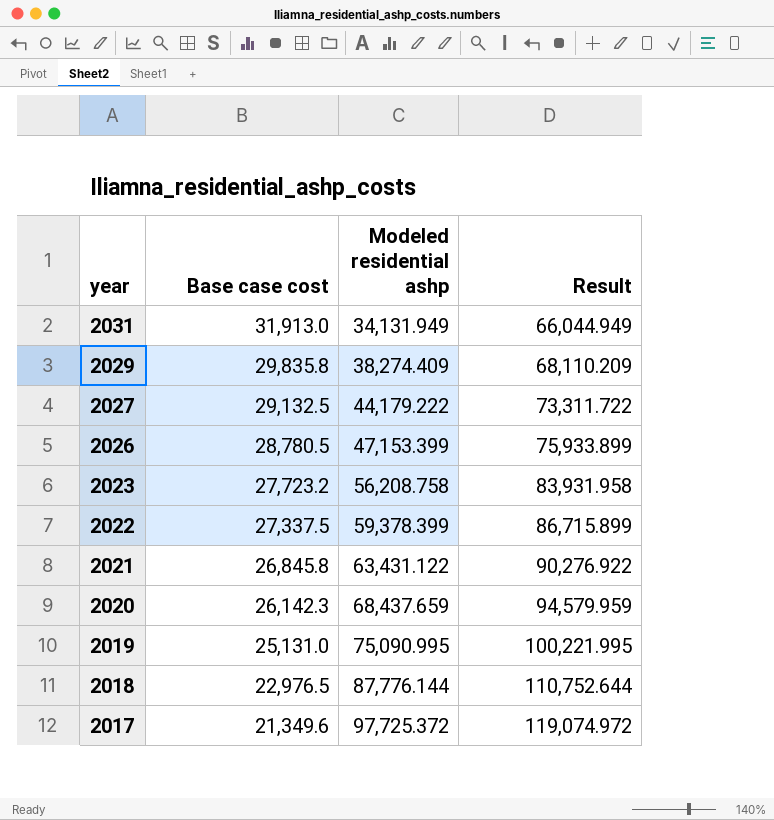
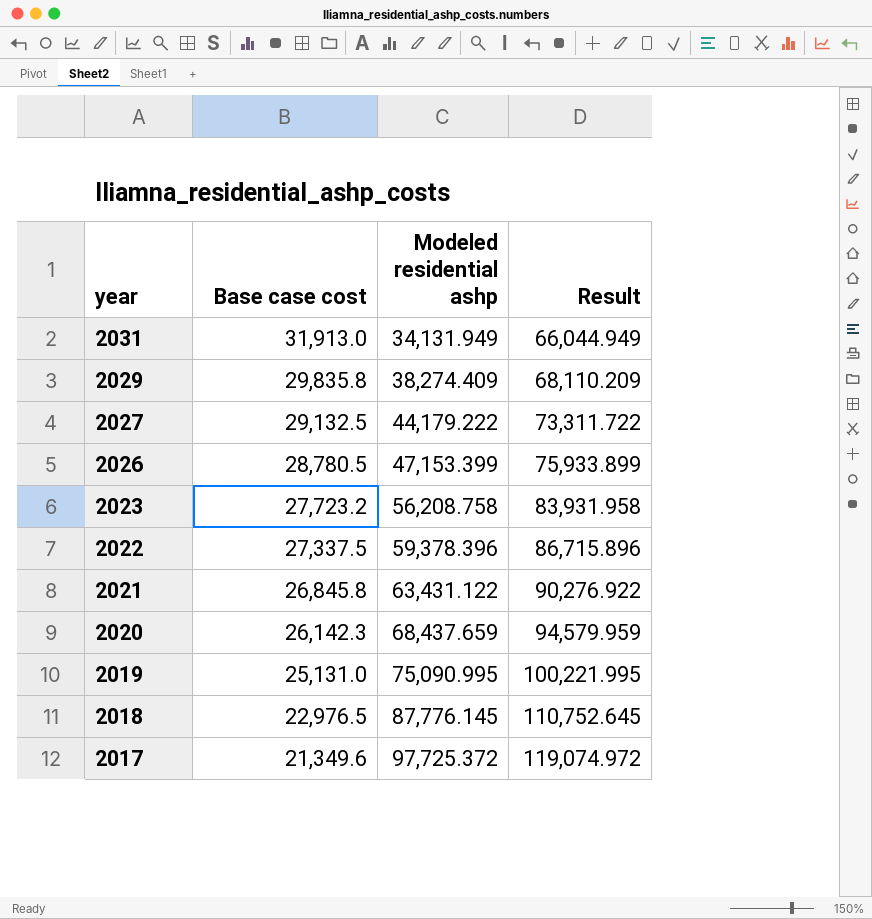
2022 | Modeled residential ashp: 59,378.399 -> 59,378.396
2022 | Result: 86,715.899 -> 86,715.896
2018 | Modeled residential ashp: 87,776.144 -> 87,776.145
2018 | Result: 110,752.644 -> 110,752.645

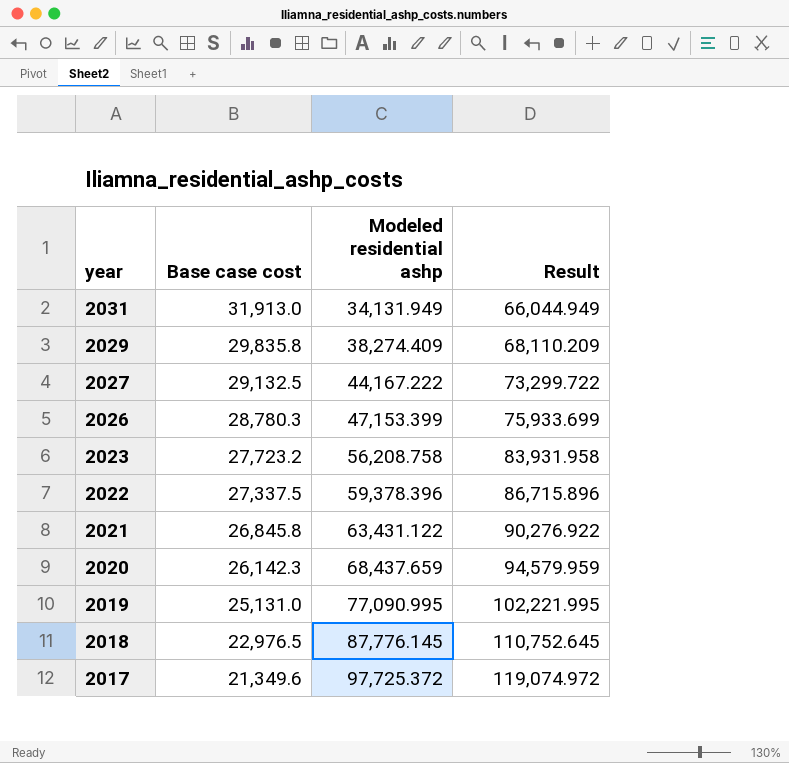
2027 | Modeled residential ashp: 44,179.222 -> 44,167.222
2027 | Result: 73,311.722 -> 73,299.722
2026 | Base case cost: 28,780.5 -> 28,780.3
2026 | Result: 75,933.899 -> 75,933.699
2019 | Modeled residential ashp: 75,090.995 -> 77,090.995
2019 | Result: 100,221.995 -> 102,221.995

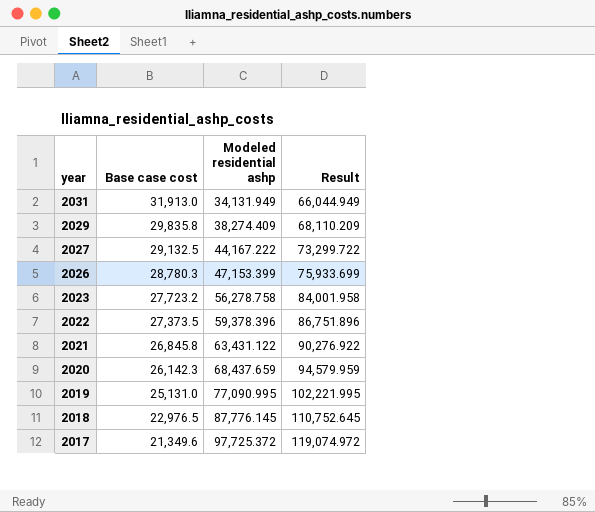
2023 | Modeled residential ashp: 56,208.758 -> 56,278.758
2023 | Result: 83,931.958 -> 84,001.958
2022 | Base case cost: 27,337.5 -> 27,373.5
2022 | Result: 86,715.896 -> 86,751.896

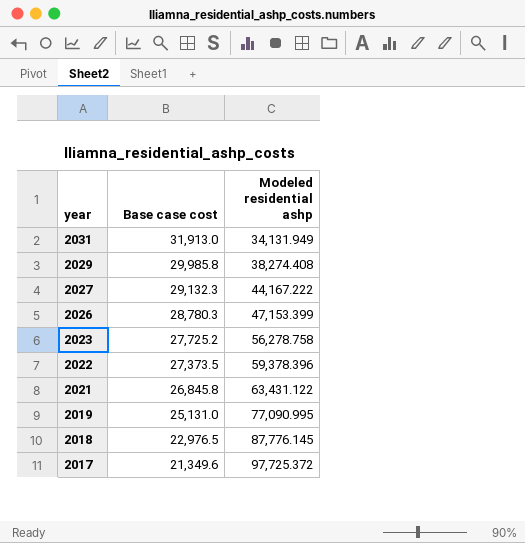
column Result | formula: [Base case cost] + [Modeled residential ashp] -> none
row 2020: 26,142.3 | 68,437.659 | 94,579.959 -> none
2029 | Base case cost: 29,835.8 -> 29,985.8
2029 | Modeled residential ashp: 38,274.409 -> 38,274.408
2027 | Base case cost: 29,132.5 -> 29,132.3
2023 | Base case cost: 27,723.2 -> 27,725.2

